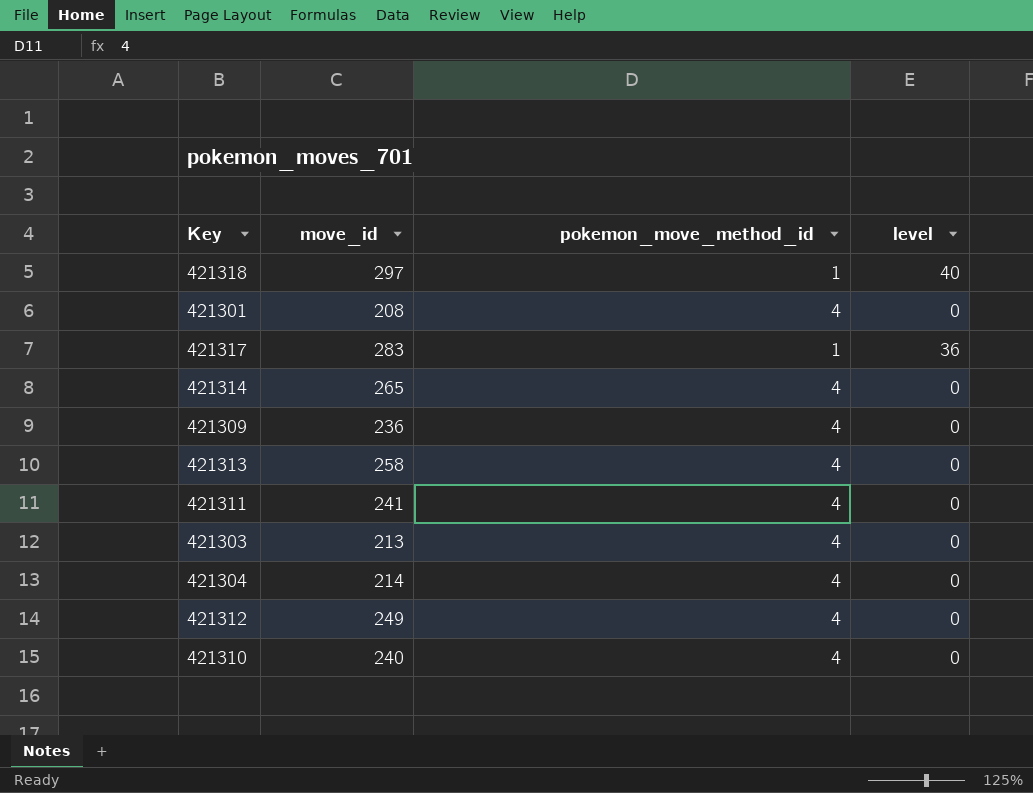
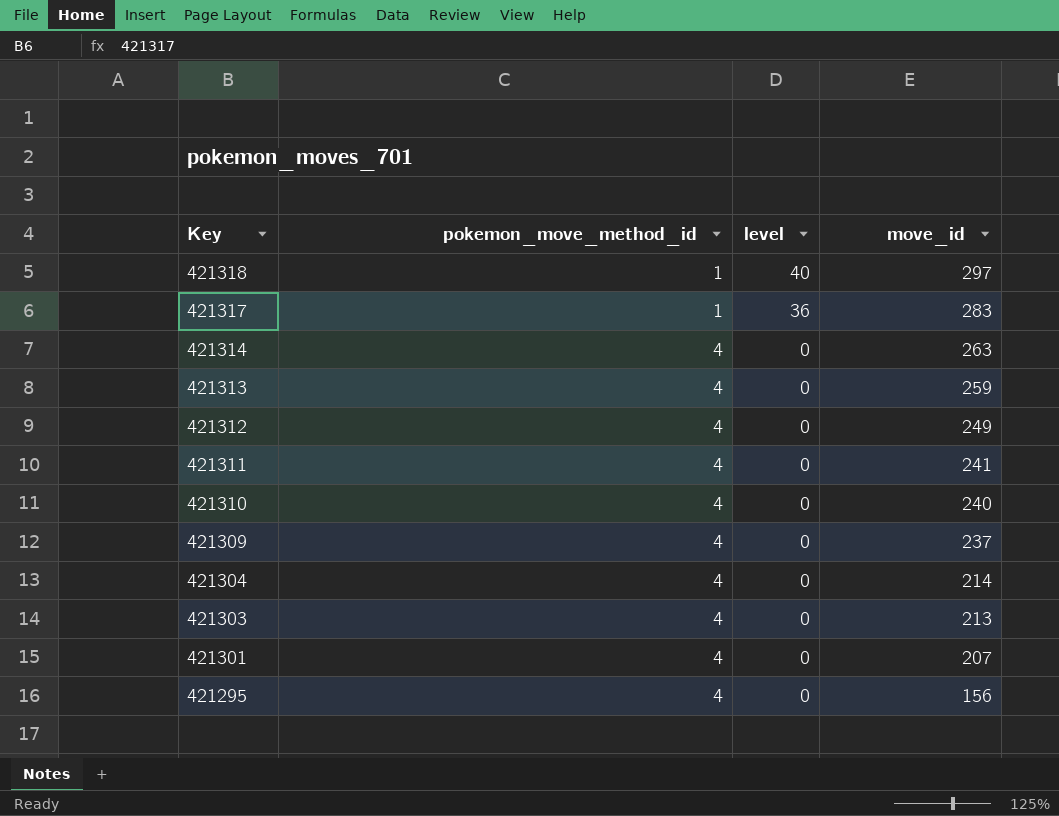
row order: none -> Key descending
column move_id | position: 2 -> 4
421314 | move_id: 265 -> 263
421313 | move_id: 258 -> 259
421309 | move_id: 236 -> 237
421301 | move_id: 208 -> 207
row 421295: none -> 4 | 0 | 156

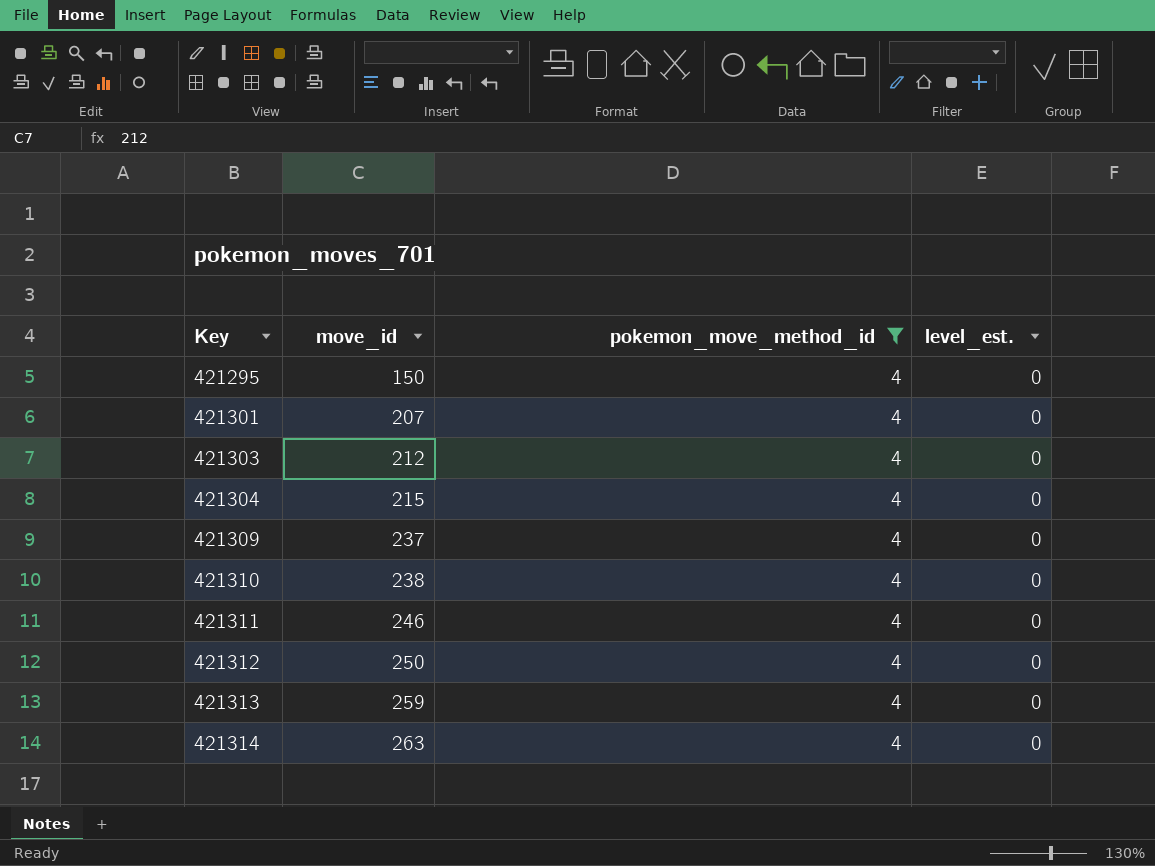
filter: none -> pokemon_move_method_id = 4
row order: Key descending -> Key ascending
column move_id | position: 4 -> 2
column name: level -> level_est.
421295 | move_id: 156 -> 150
421303 | move_id: 213 -> 212
421304 | move_id: 214 -> 215
421310 | move_id: 240 -> 238
421311 | move_id: 241 -> 246
421312 | move_id: 249 -> 250

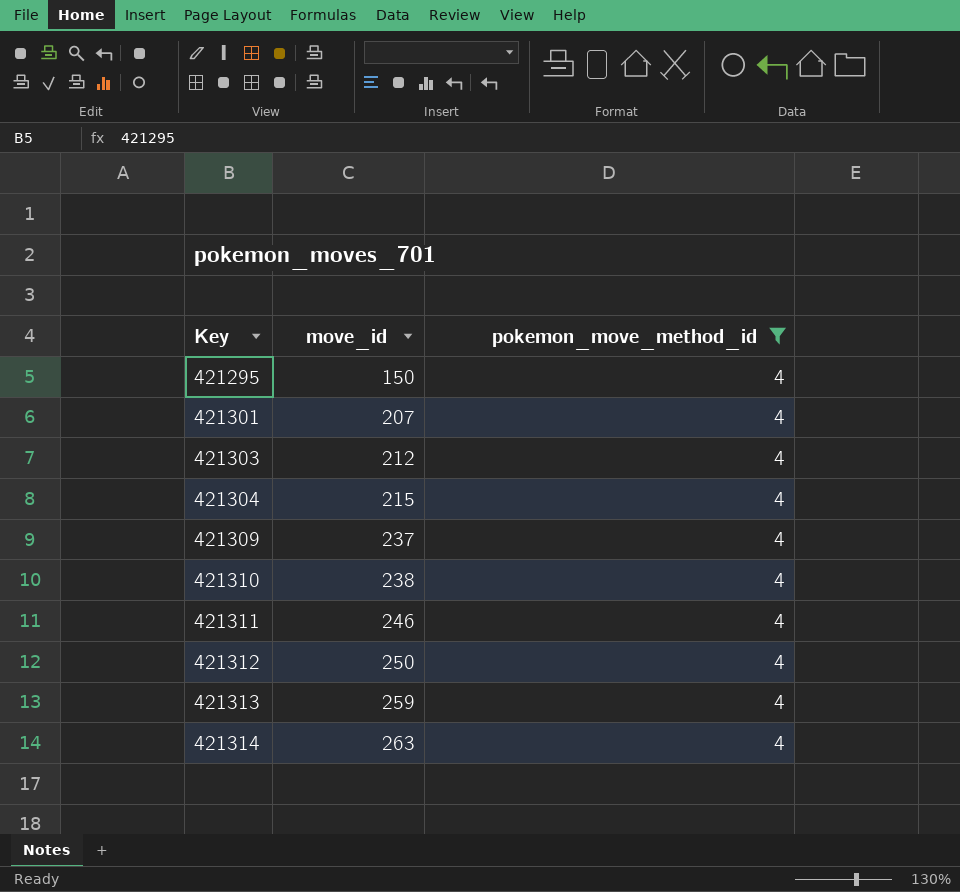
column level_est. | position: 4 -> none

